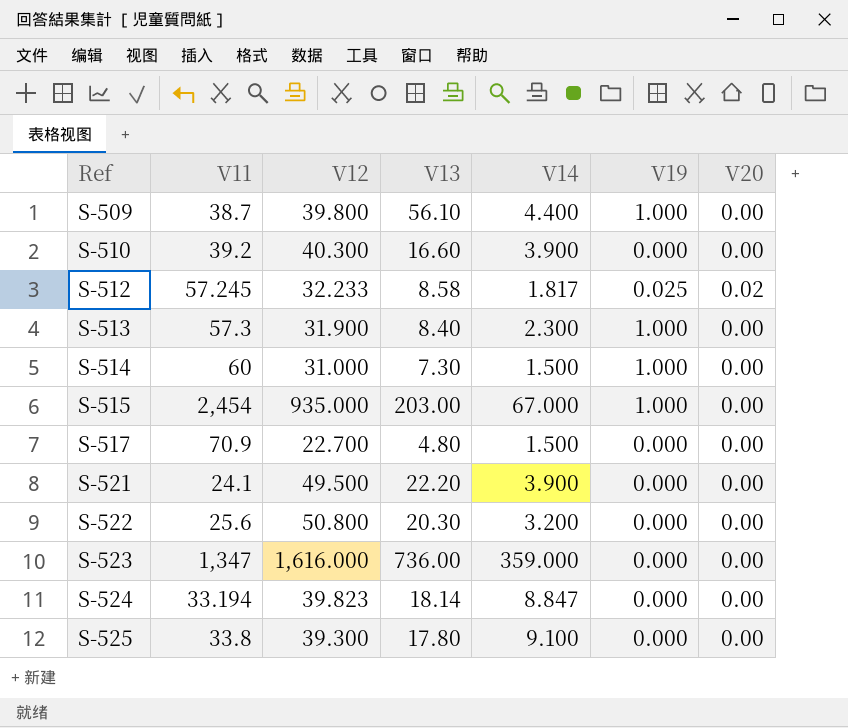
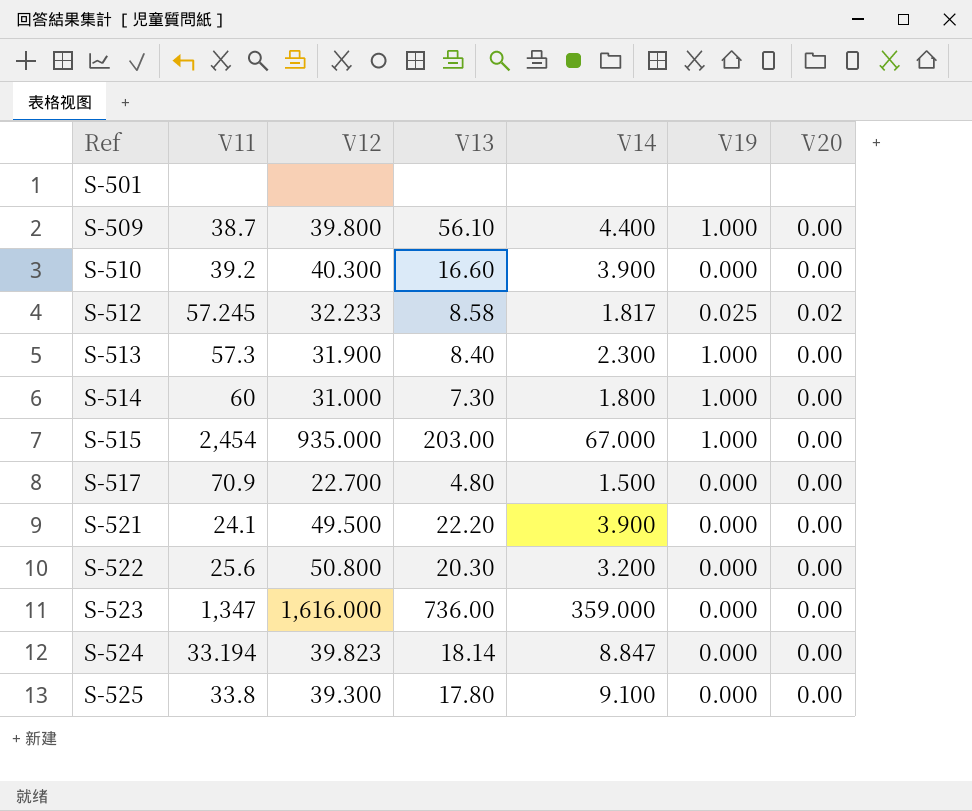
row S-501: none -> none | none | none | none | none | none
S-514 | V14: 1.500 -> 1.800

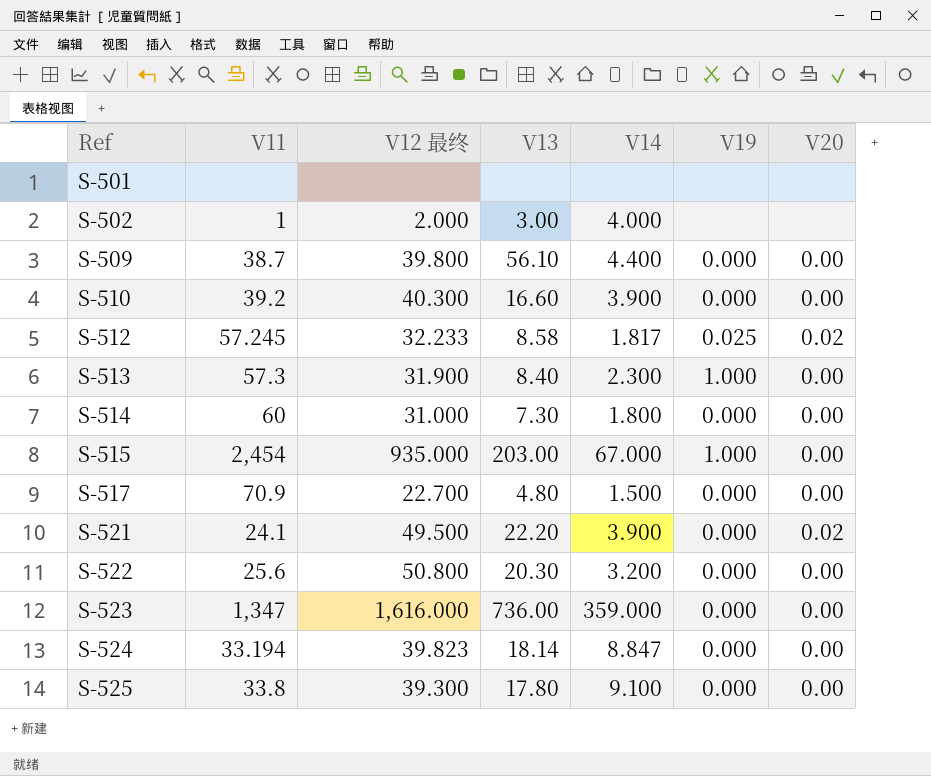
column name: V12 -> V12 最终
row S-502: none -> 1 | 2.000 | 3.00 | 4.000 | none | none
S-509 | V19: 1.000 -> 0.000
S-514 | V19: 1.000 -> 0.000
S-521 | V20: 0.00 -> 0.02

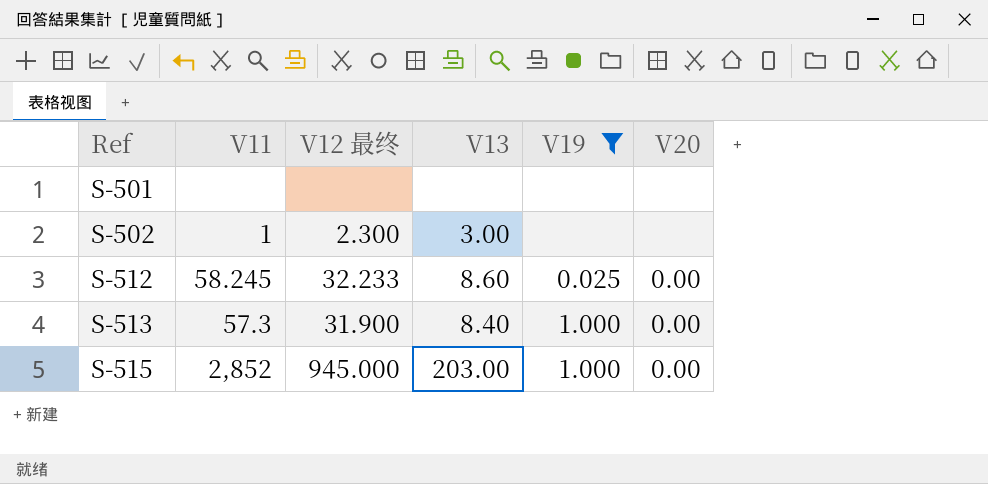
filter: none -> V19 != 0.000
column V14 | position: 5 -> none
S-502 | V12 最终: 2.000 -> 2.300
S-512 | V11: 57.245 -> 58.245
S-512 | V13: 8.58 -> 8.60
S-512 | V20: 0.02 -> 0.00
S-515 | V11: 2,454 -> 2,852
S-515 | V12 最终: 935.000 -> 945.000

